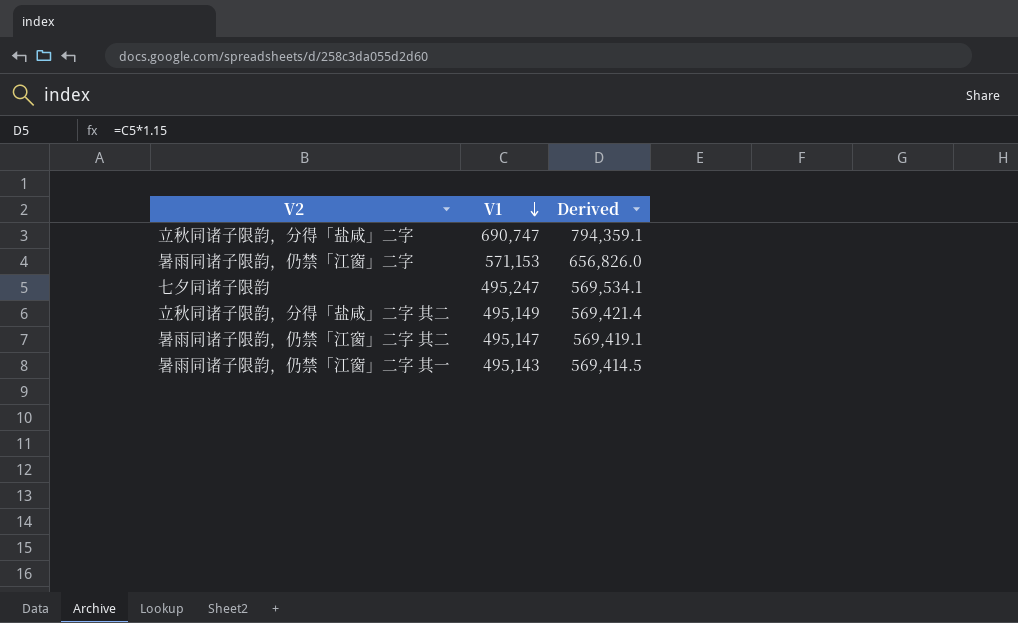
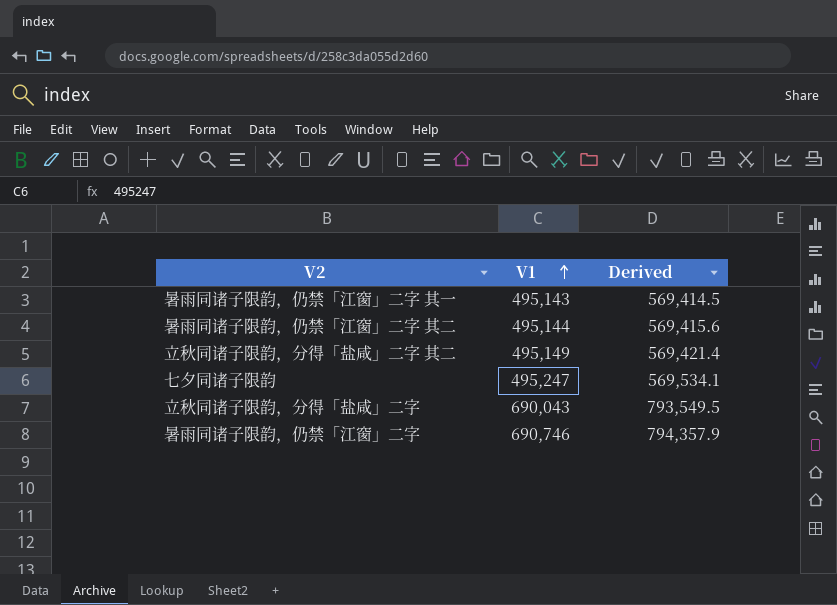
row order: V1 descending -> V1 ascending
暑雨同诸子限韵，仍禁「江窗」二字 其二 | V1: 495,147 -> 495,144
暑雨同诸子限韵，仍禁「江窗」二字 其二 | Derived: 569,419.1 -> 569,415.6
立秋同诸子限韵，分得「盐咸」二字 | V1: 690,747 -> 690,043
立秋同诸子限韵，分得「盐咸」二字 | Derived: 794,359.1 -> 793,549.5
暑雨同诸子限韵，仍禁「江窗」二字 | V1: 571,153 -> 690,746
暑雨同诸子限韵，仍禁「江窗」二字 | Derived: 656,826.0 -> 794,357.9

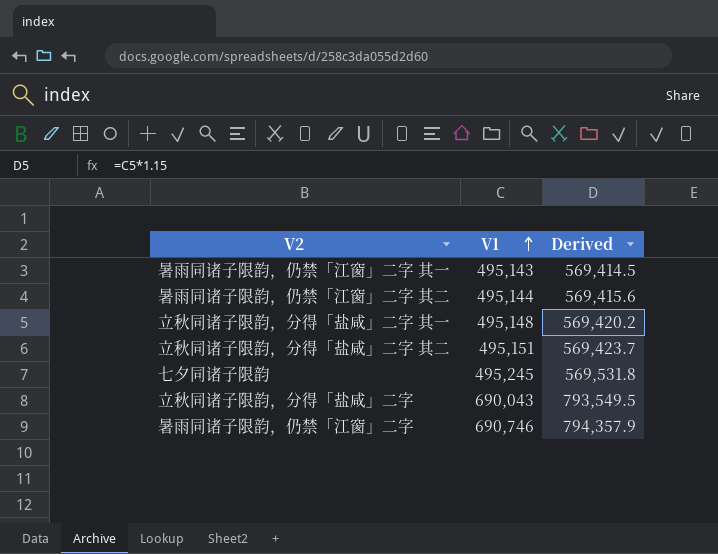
row 立秋同诸子限韵，分得「盐咸」二字 其一: none -> 495,148 | 569,420.2
立秋同诸子限韵，分得「盐咸」二字 其二 | V1: 495,149 -> 495,151
立秋同诸子限韵，分得「盐咸」二字 其二 | Derived: 569,421.4 -> 569,423.7
七夕同诸子限韵 | V1: 495,247 -> 495,245
七夕同诸子限韵 | Derived: 569,534.1 -> 569,531.8

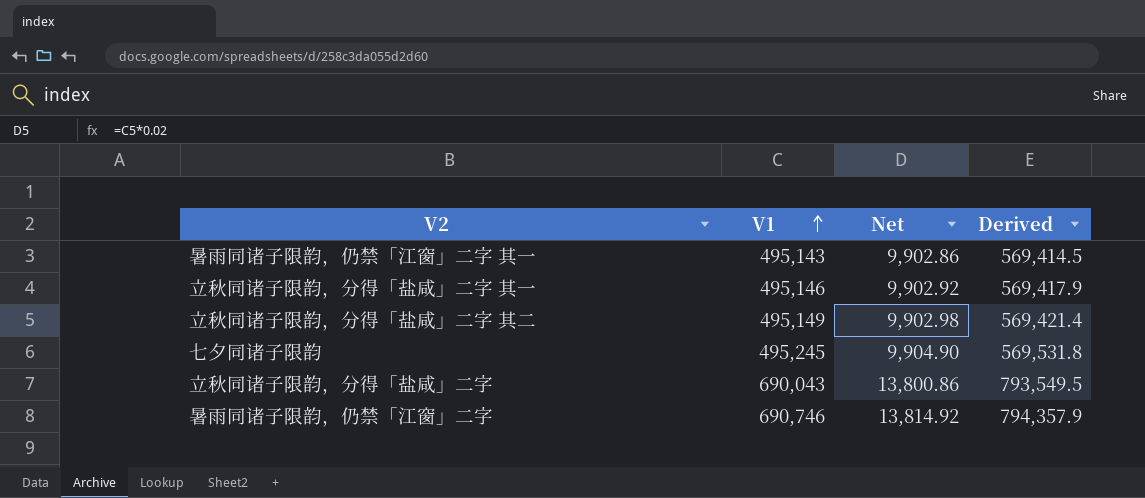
column Net | formula: none -> [V1] * 0.02
row 暑雨同诸子限韵，仍禁「江窗」二字 其二: 495,144 | 569,415.6 -> none
立秋同诸子限韵，分得「盐咸」二字 其一 | V1: 495,148 -> 495,146
立秋同诸子限韵，分得「盐咸」二字 其一 | Derived: 569,420.2 -> 569,417.9
立秋同诸子限韵，分得「盐咸」二字 其二 | V1: 495,151 -> 495,149
立秋同诸子限韵，分得「盐咸」二字 其二 | Derived: 569,423.7 -> 569,421.4

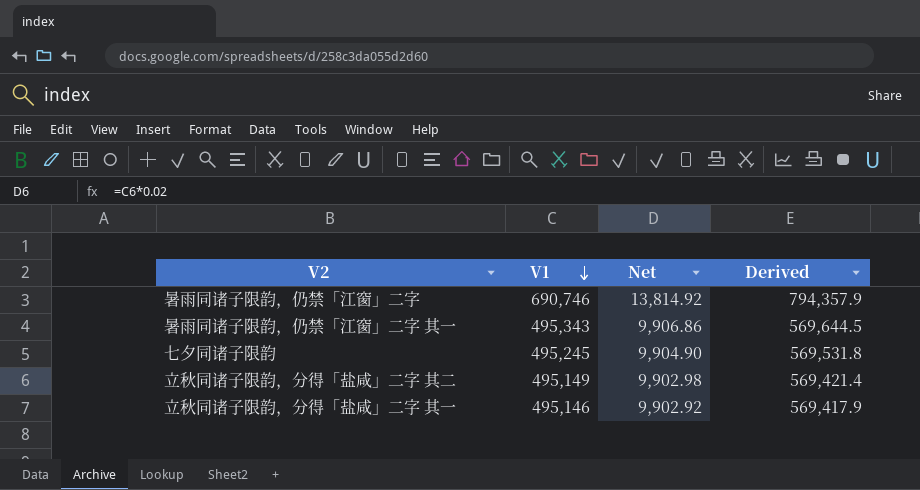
row order: V1 ascending -> V1 descending
row 立秋同诸子限韵，分得「盐咸」二字: 690,043 | 13,800.86 | 793,549.5 -> none
暑雨同诸子限韵，仍禁「江窗」二字 其一 | V1: 495,143 -> 495,343
暑雨同诸子限韵，仍禁「江窗」二字 其一 | Net: 9,902.86 -> 9,906.86
暑雨同诸子限韵，仍禁「江窗」二字 其一 | Derived: 569,414.5 -> 569,644.5

